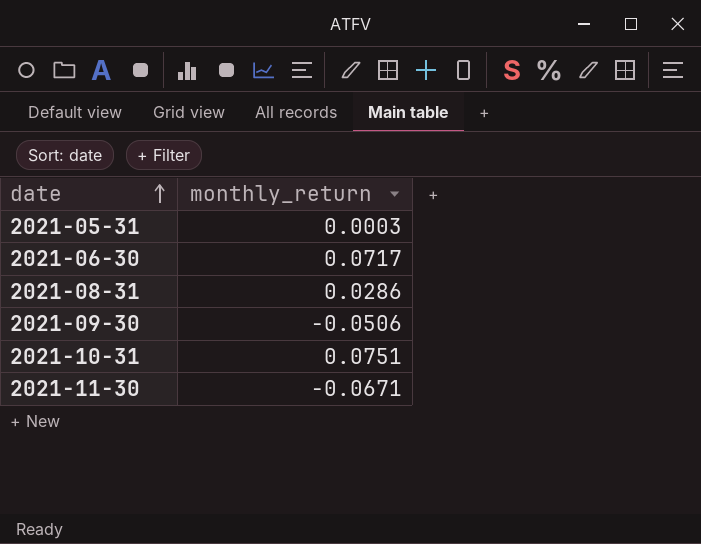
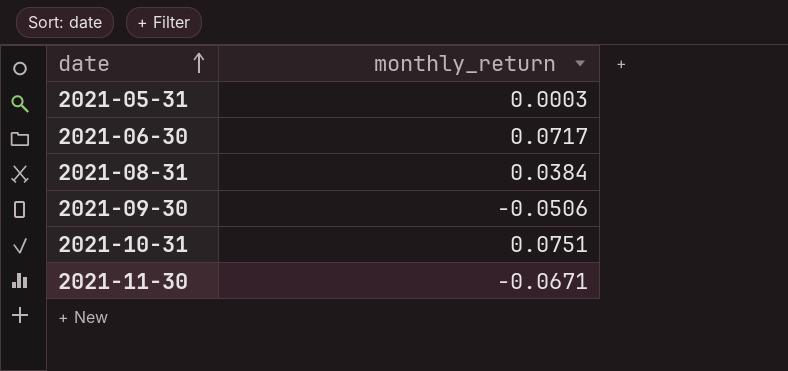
2021-08-31 | monthly_return: 0.0286 -> 0.0384

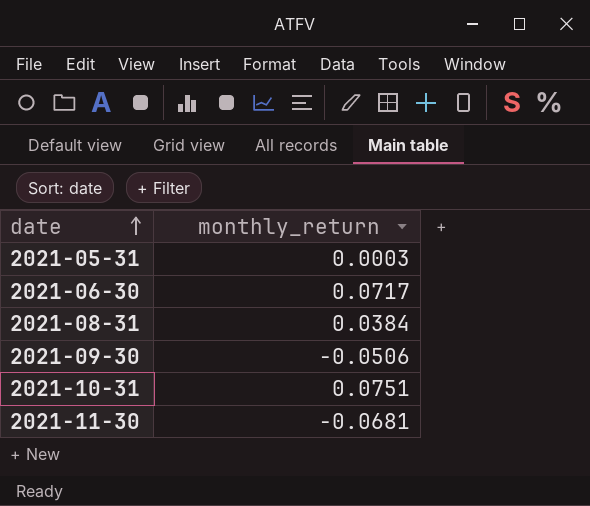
2021-11-30 | monthly_return: -0.0671 -> -0.0681

